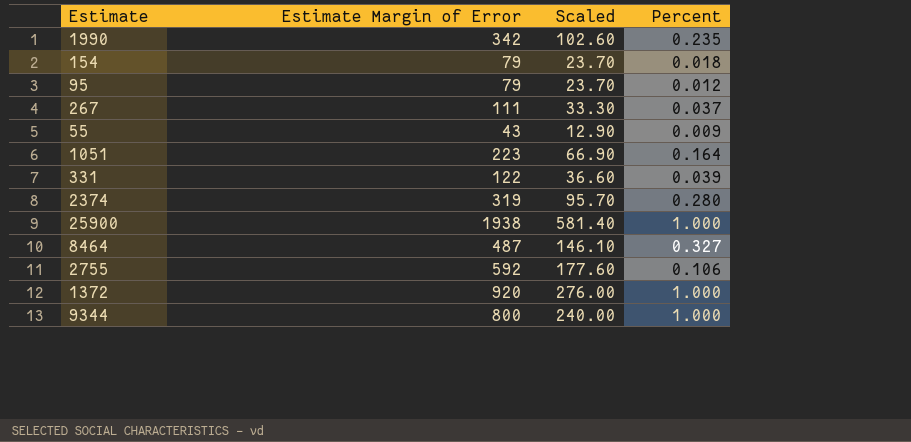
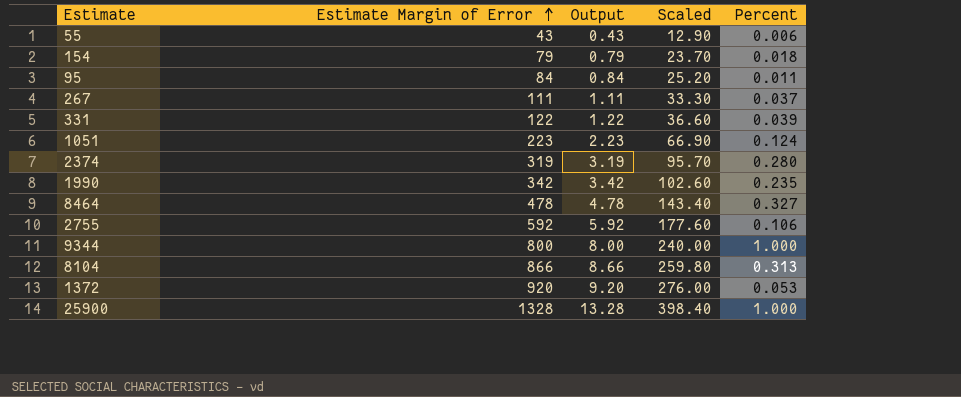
row order: none -> Estimate Margin of Error ascending
column Output | formula: none -> [Estimate Margin of Error] * 0.01
55 | Percent: 0.009 -> 0.006
95 | Estimate Margin of Error: 79 -> 84
95 | Scaled: 23.70 -> 25.20
95 | Percent: 0.012 -> 0.011
1051 | Percent: 0.164 -> 0.124
8464 | Estimate Margin of Error: 487 -> 478
8464 | Scaled: 146.10 -> 143.40
row 8104: none -> 866 | 8.66 | 259.80 | 0.313
1372 | Percent: 1.000 -> 0.053
25900 | Estimate Margin of Error: 1938 -> 1328
25900 | Scaled: 581.40 -> 398.40

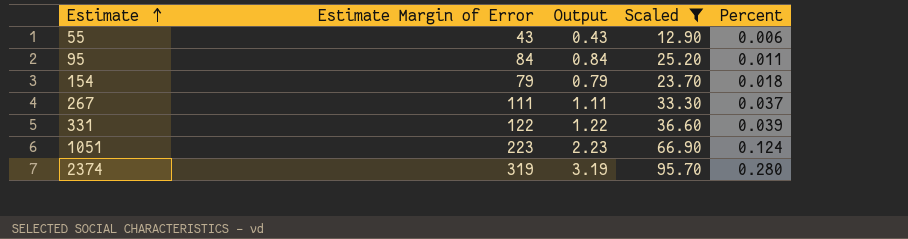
filter: none -> Scaled <= 95.70
row order: Estimate Margin of Error ascending -> Estimate ascending

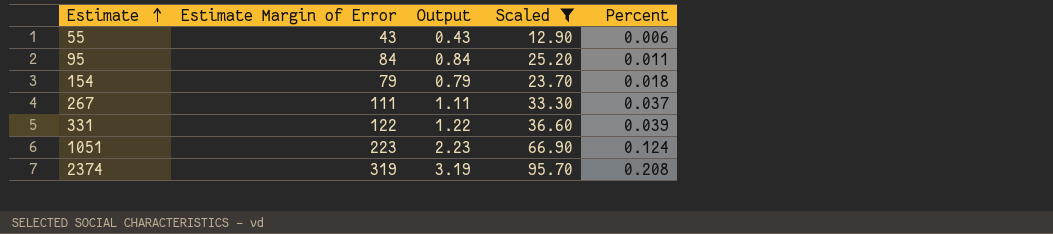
2374 | Percent: 0.280 -> 0.208

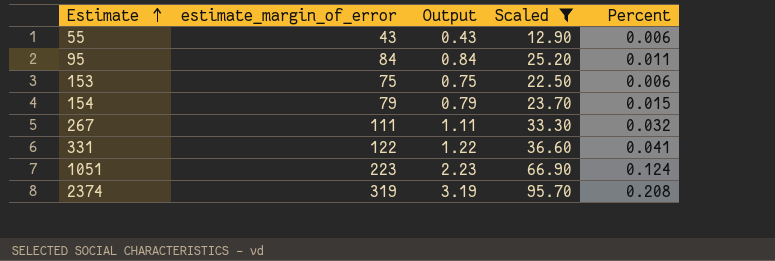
column name: Estimate Margin of Error -> estimate_margin_of_error
row 153: none -> 75 | 0.75 | 22.50 | 0.006
154 | Percent: 0.018 -> 0.015
267 | Percent: 0.037 -> 0.032
331 | Percent: 0.039 -> 0.041

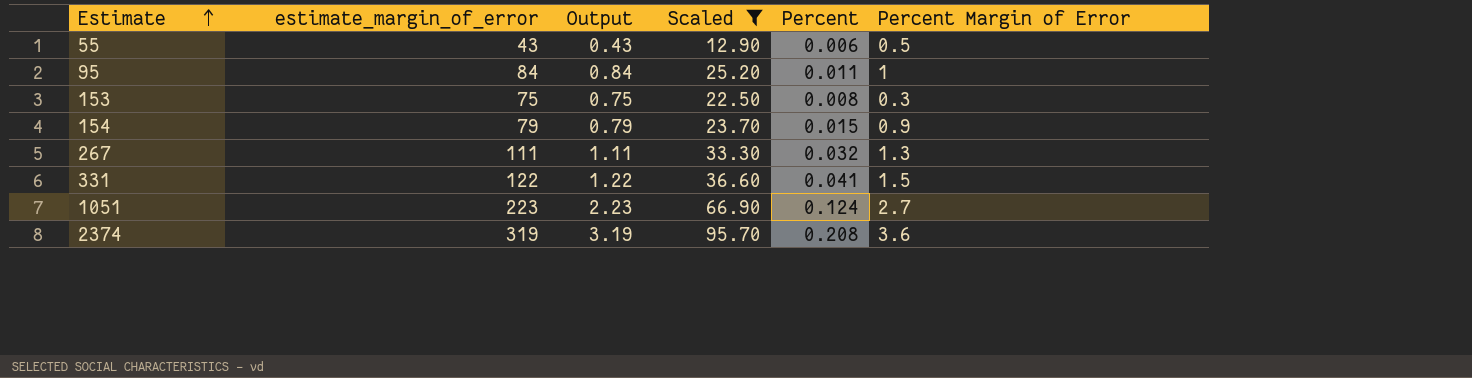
column Percent Margin of Error | position: none -> 6
153 | Percent: 0.006 -> 0.008

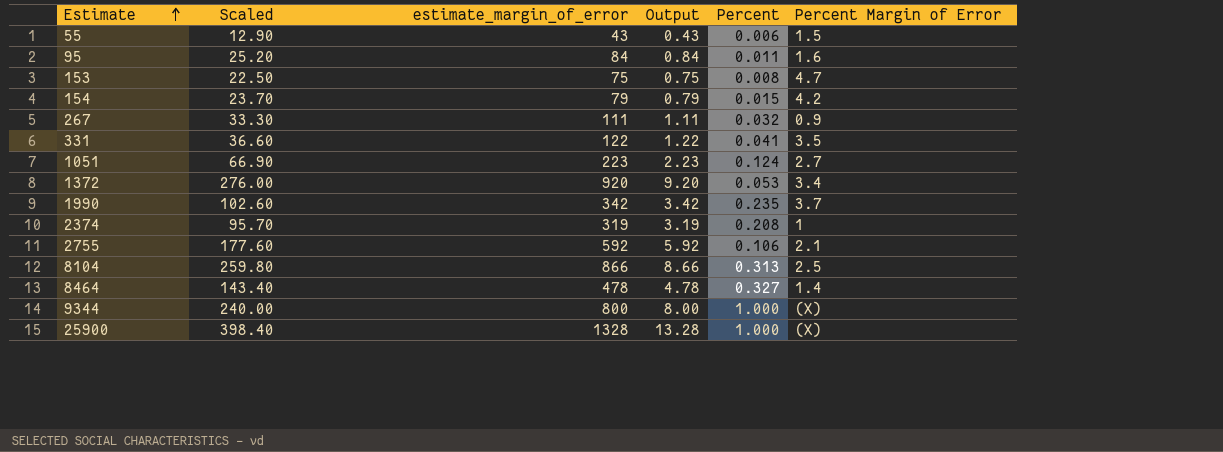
filter: Scaled <= 95.70 -> none
column Scaled | position: 4 -> 2
55 | Percent Margin of Error: 0.5 -> 1.5
95 | Percent Margin of Error: 1 -> 1.6
153 | Percent Margin of Error: 0.3 -> 4.7
154 | Percent Margin of Error: 0.9 -> 4.2
267 | Percent Margin of Error: 1.3 -> 0.9
331 | Percent Margin of Error: 1.5 -> 3.5
2374 | Percent Margin of Error: 3.6 -> 1

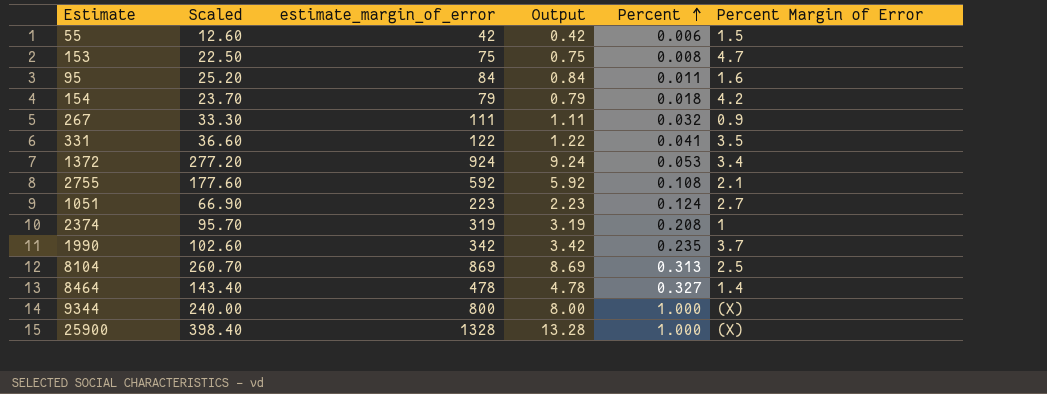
row order: Estimate ascending -> Percent ascending
55 | Scaled: 12.90 -> 12.60
55 | estimate_margin_of_error: 43 -> 42
55 | Output: 0.43 -> 0.42
154 | Percent: 0.015 -> 0.018
1372 | Scaled: 276.00 -> 277.20
1372 | estimate_margin_of_error: 920 -> 924
1372 | Output: 9.20 -> 9.24
2755 | Percent: 0.106 -> 0.108
8104 | Scaled: 259.80 -> 260.70
8104 | estimate_margin_of_error: 866 -> 869
8104 | Output: 8.66 -> 8.69

